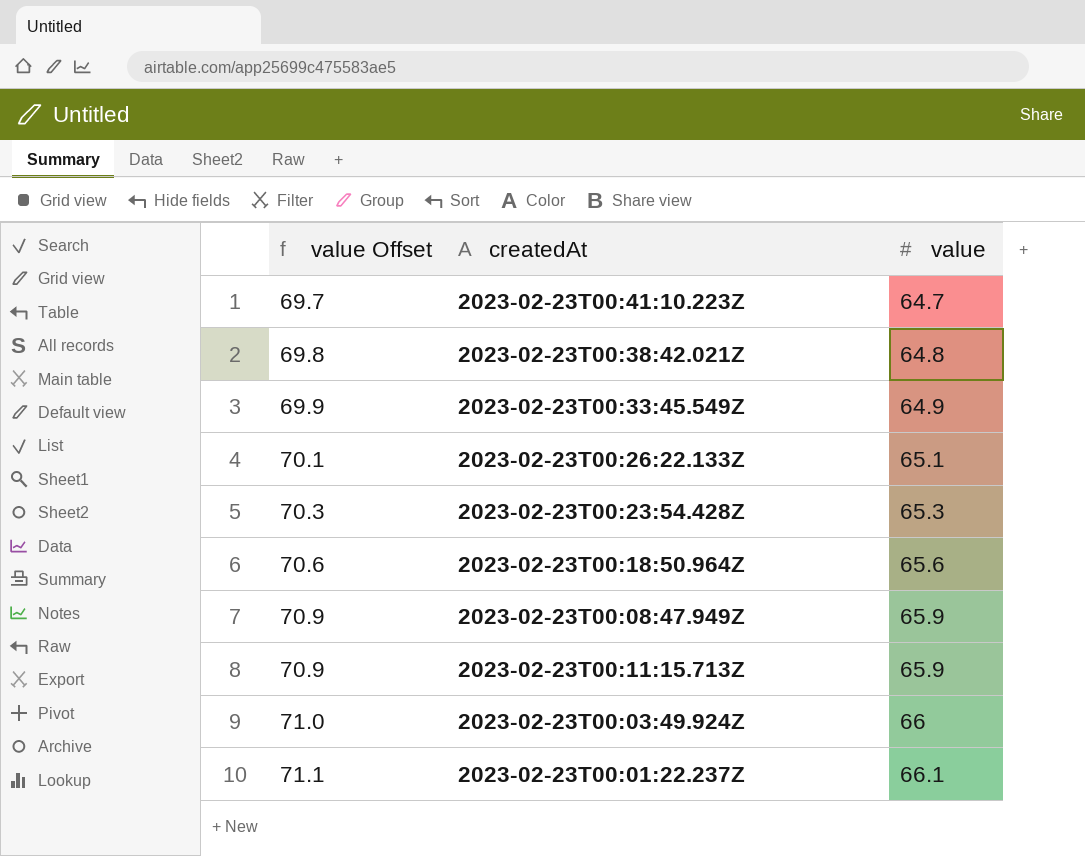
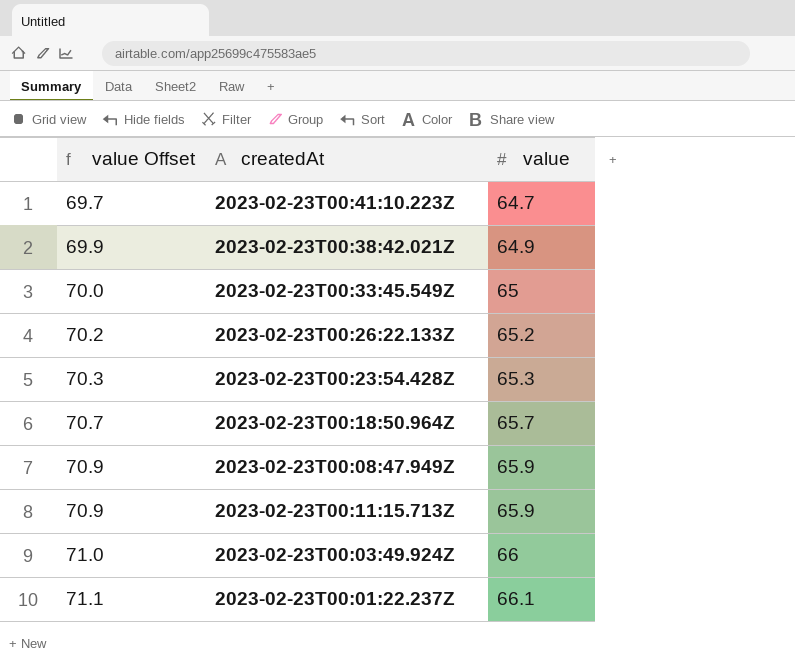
2023-02-23T00:38:42.021Z | value Offset: 69.8 -> 69.9
2023-02-23T00:38:42.021Z | value: 64.8 -> 64.9
2023-02-23T00:33:45.549Z | value Offset: 69.9 -> 70.0
2023-02-23T00:33:45.549Z | value: 64.9 -> 65
2023-02-23T00:26:22.133Z | value Offset: 70.1 -> 70.2
2023-02-23T00:26:22.133Z | value: 65.1 -> 65.2
2023-02-23T00:18:50.964Z | value Offset: 70.6 -> 70.7
2023-02-23T00:18:50.964Z | value: 65.6 -> 65.7

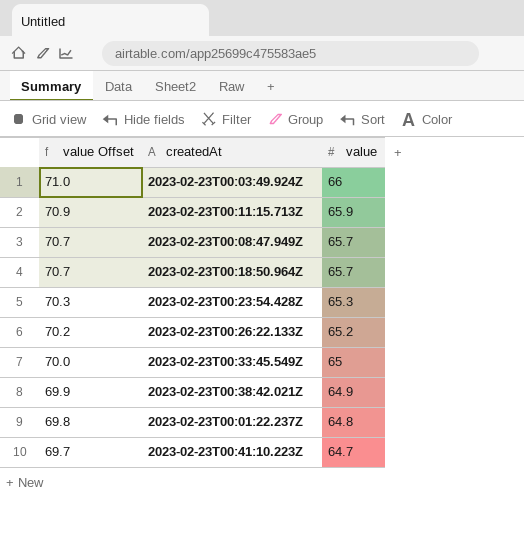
row order: value Offset ascending -> value Offset descending
2023-02-23T00:08:47.949Z | value Offset: 70.9 -> 70.7
2023-02-23T00:08:47.949Z | value: 65.9 -> 65.7
2023-02-23T00:01:22.237Z | value Offset: 71.1 -> 69.8
2023-02-23T00:01:22.237Z | value: 66.1 -> 64.8

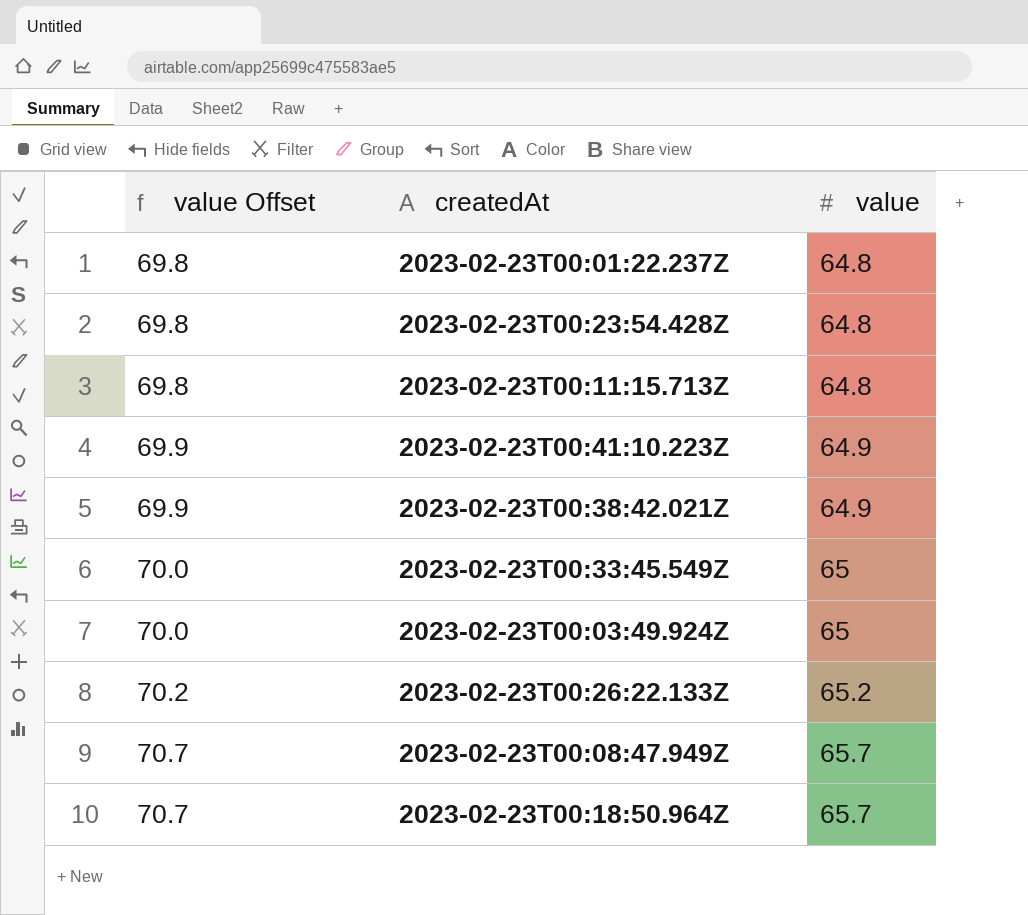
row order: value Offset descending -> value Offset ascending
2023-02-23T00:23:54.428Z | value Offset: 70.3 -> 69.8
2023-02-23T00:23:54.428Z | value: 65.3 -> 64.8
2023-02-23T00:11:15.713Z | value Offset: 70.9 -> 69.8
2023-02-23T00:11:15.713Z | value: 65.9 -> 64.8
2023-02-23T00:41:10.223Z | value Offset: 69.7 -> 69.9
2023-02-23T00:41:10.223Z | value: 64.7 -> 64.9
2023-02-23T00:03:49.924Z | value Offset: 71.0 -> 70.0
2023-02-23T00:03:49.924Z | value: 66 -> 65

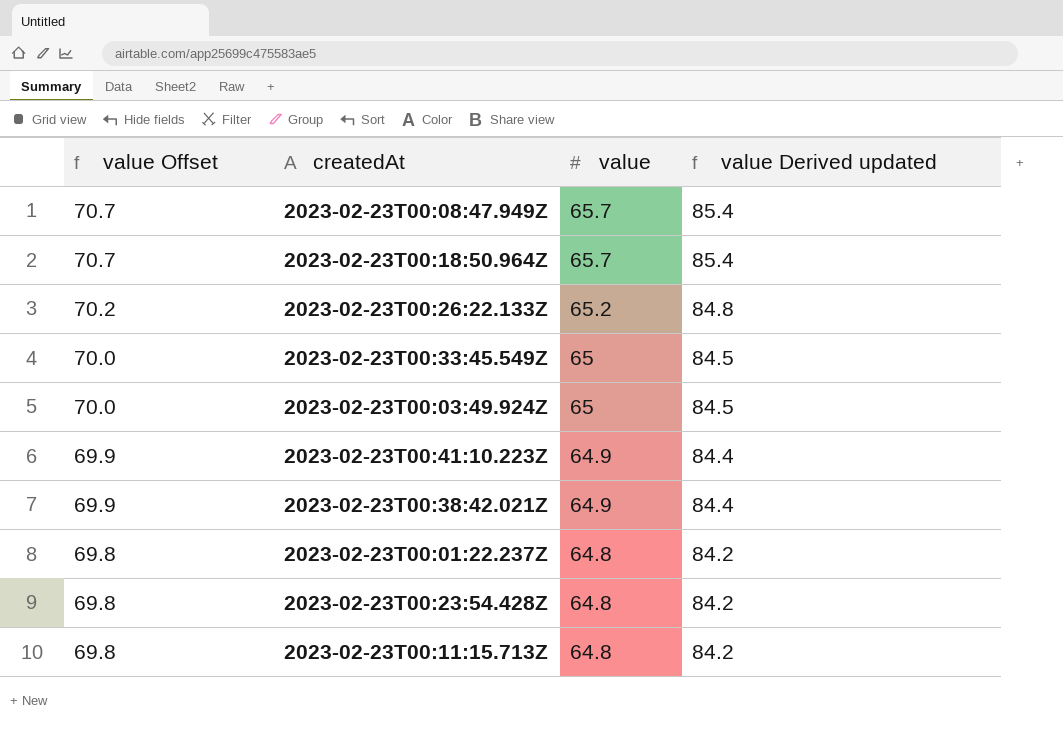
row order: value Offset ascending -> value Offset descending
column value Derived updated | formula: none -> [value] * 1.3

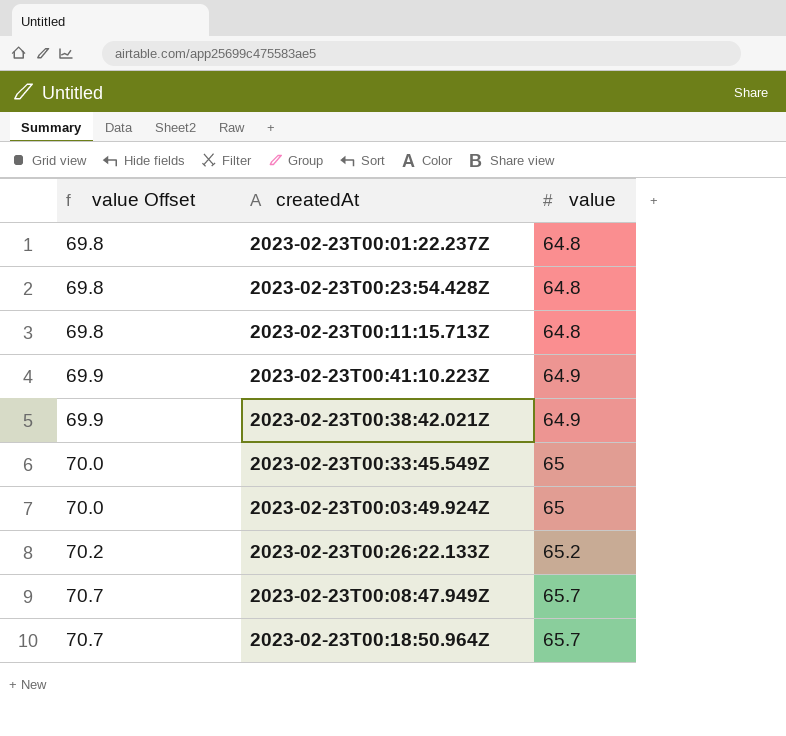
row order: value Offset descending -> value Offset ascending
column value Derived updated | formula: [value] * 1.3 -> none

